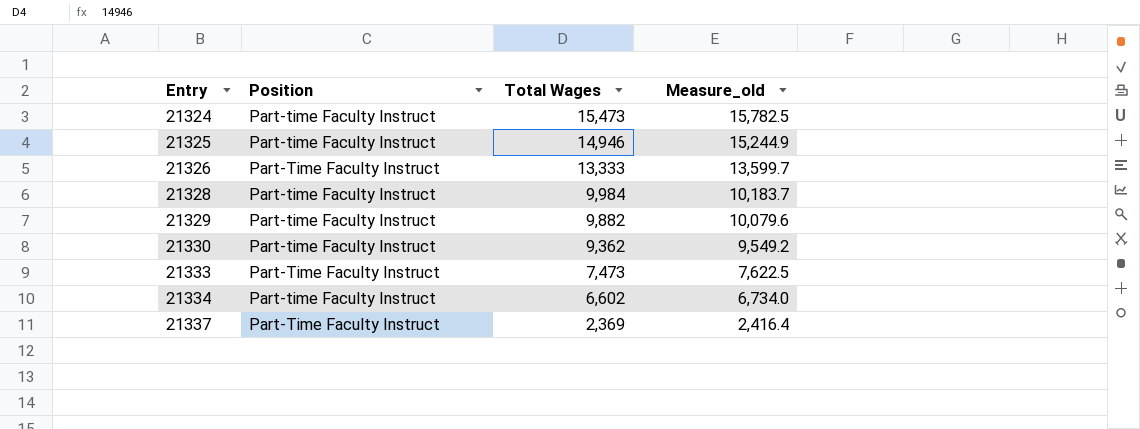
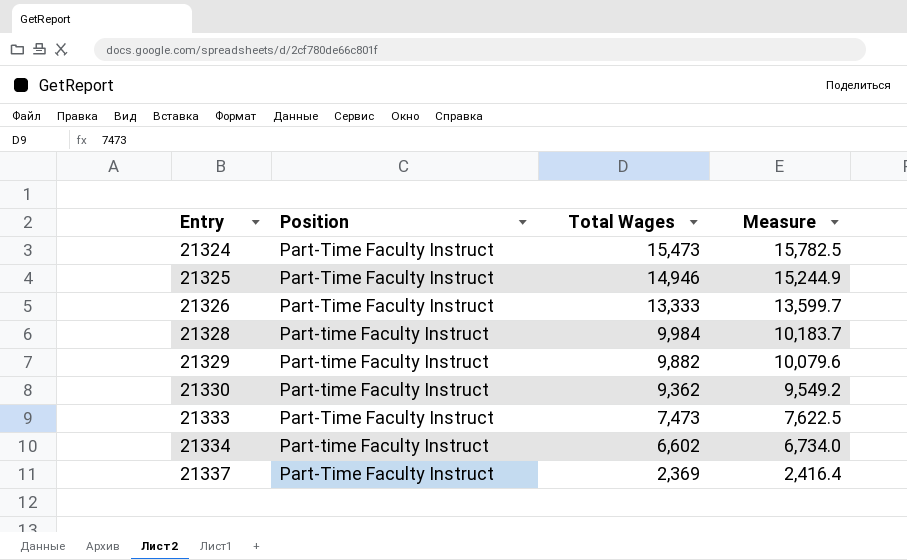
column name: Measure_old -> Measure
21324 | Position: Part-time Faculty Instruct -> Part-Time Faculty Instruct
21325 | Position: Part-time Faculty Instruct -> Part-Time Faculty Instruct

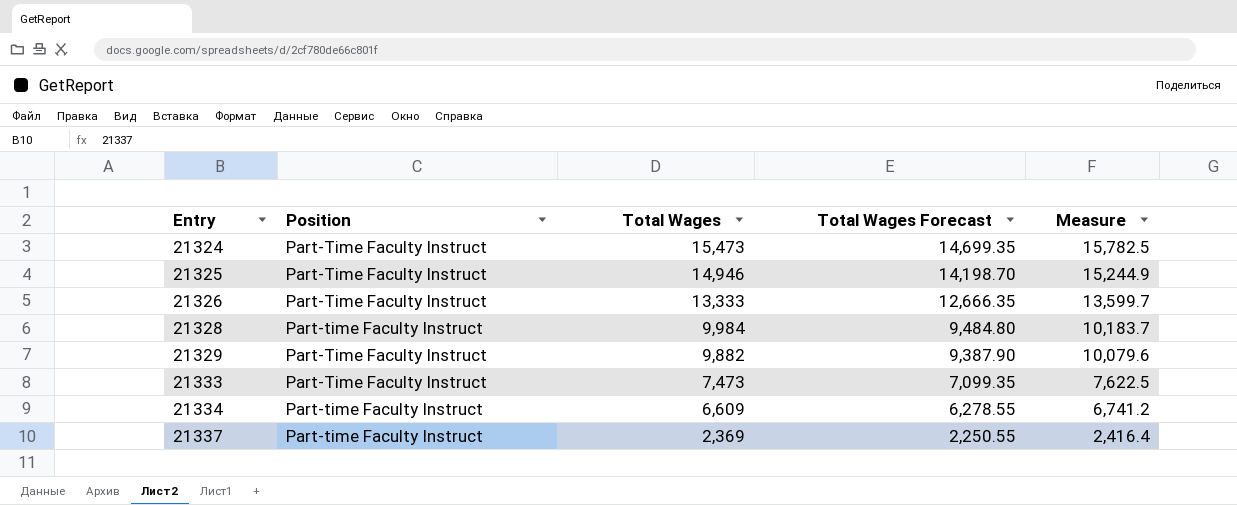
column Total Wages Forecast | formula: none -> [Total Wages] * 0.95
row 21330: Part-time Faculty Instruct | 9,362 | 9,549.2 -> none
21329 | Position: Part-time Faculty Instruct -> Part-Time Faculty Instruct
21334 | Total Wages: 6,602 -> 6,609
21334 | Measure: 6,734.0 -> 6,741.2
21337 | Position: Part-Time Faculty Instruct -> Part-time Faculty Instruct

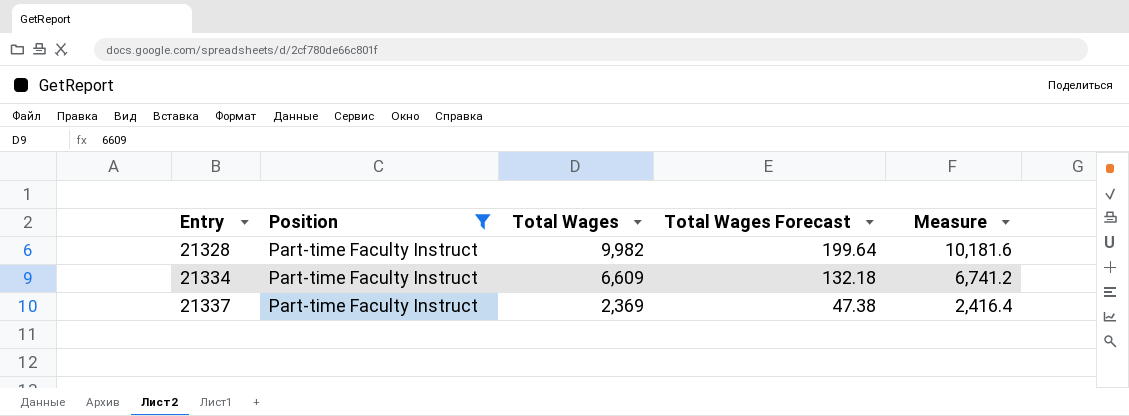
filter: none -> Position = Part-time Faculty Instruct
column Total Wages Forecast | formula: [Total Wages] * 0.95 -> [Total Wages] * 0.02
21328 | Total Wages: 9,984 -> 9,982
21328 | Measure: 10,183.7 -> 10,181.6

